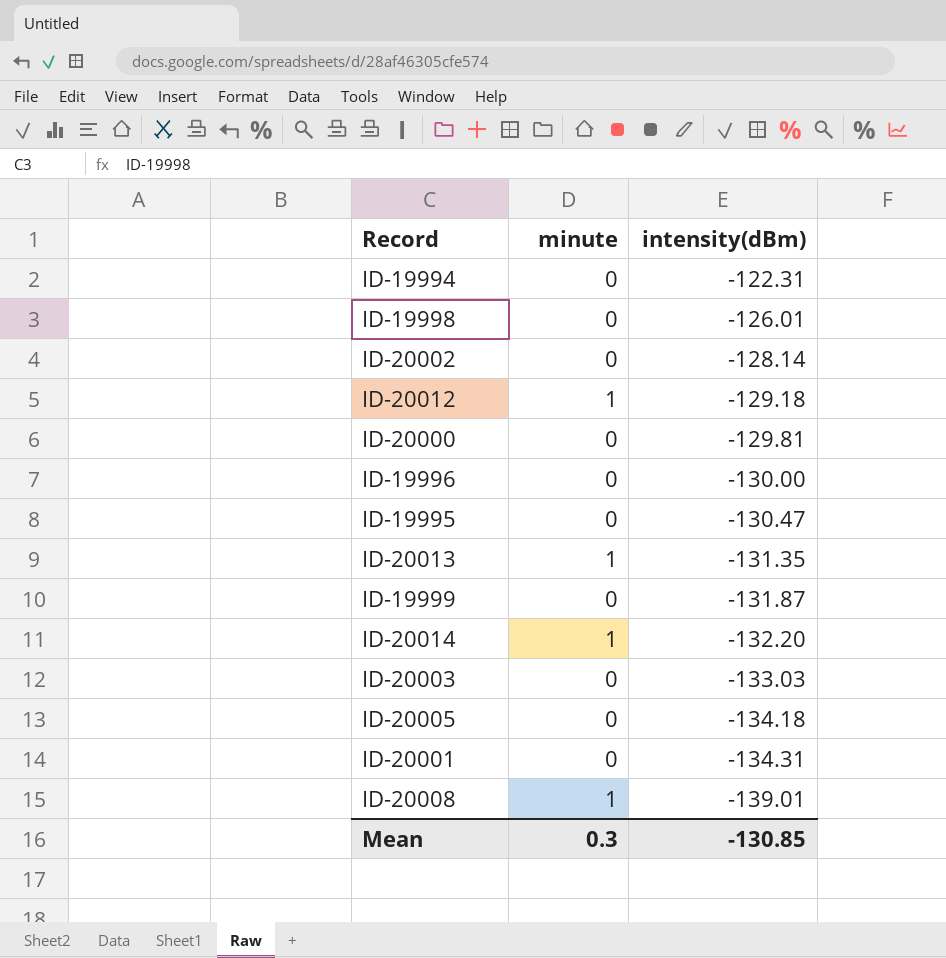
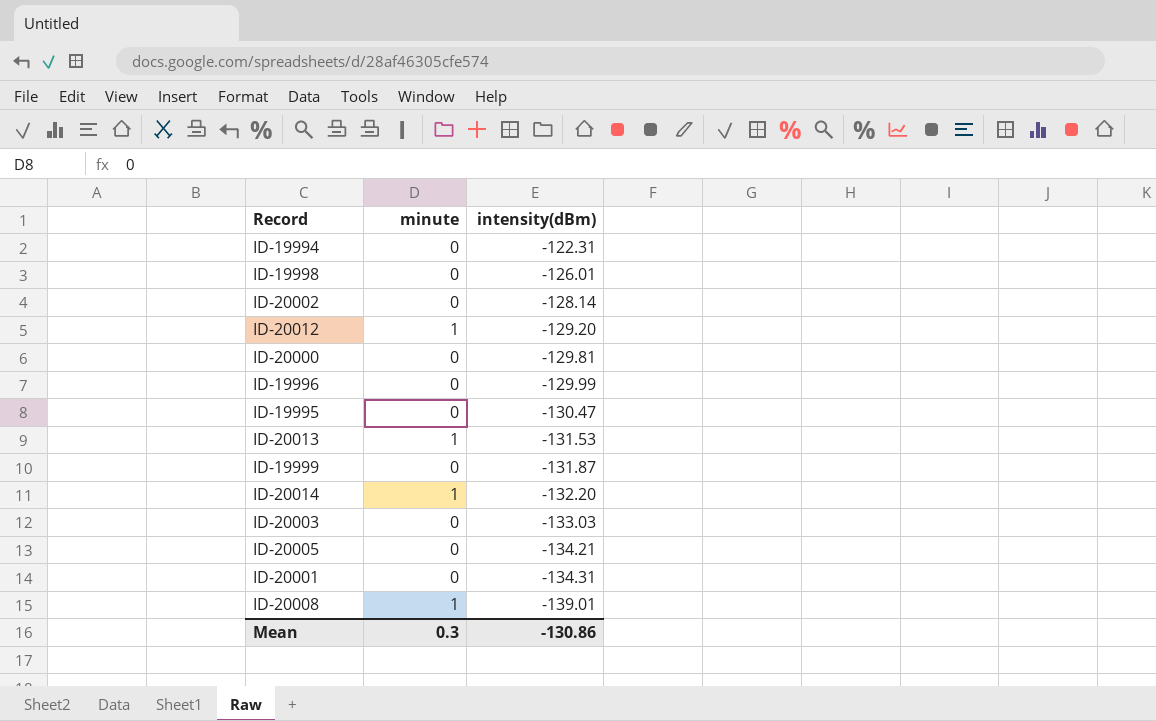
ID-20012 | intensity(dBm): -129.18 -> -129.20
ID-19996 | intensity(dBm): -130.00 -> -129.99
ID-20013 | intensity(dBm): -131.35 -> -131.53
ID-20005 | intensity(dBm): -134.18 -> -134.21
Mean | intensity(dBm): -130.85 -> -130.86

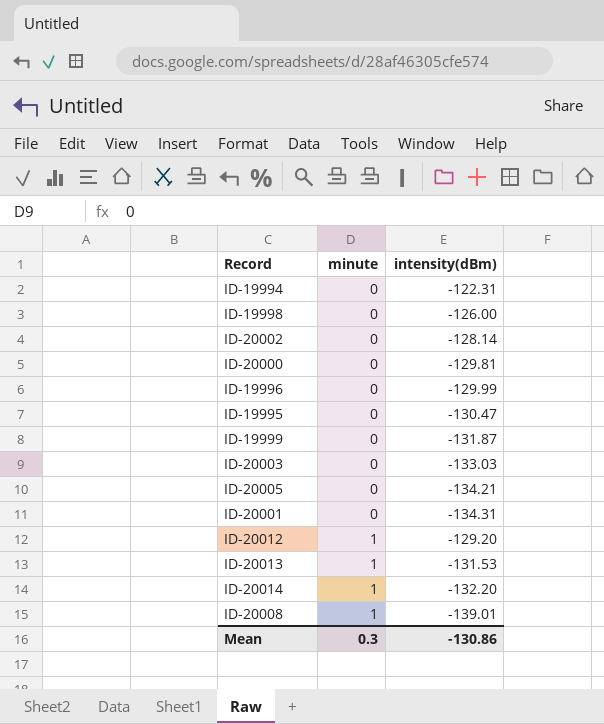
row order: intensity(dBm) descending -> minute ascending
ID-19998 | intensity(dBm): -126.01 -> -126.00

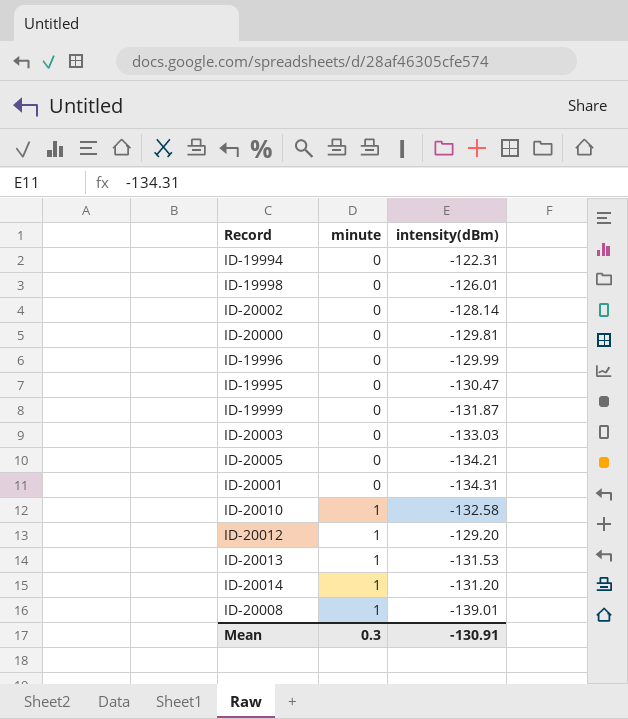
ID-19998 | intensity(dBm): -126.00 -> -126.01
row ID-20010: none -> 1 | -132.58
ID-20014 | intensity(dBm): -132.20 -> -131.20
Mean | intensity(dBm): -130.86 -> -130.91

